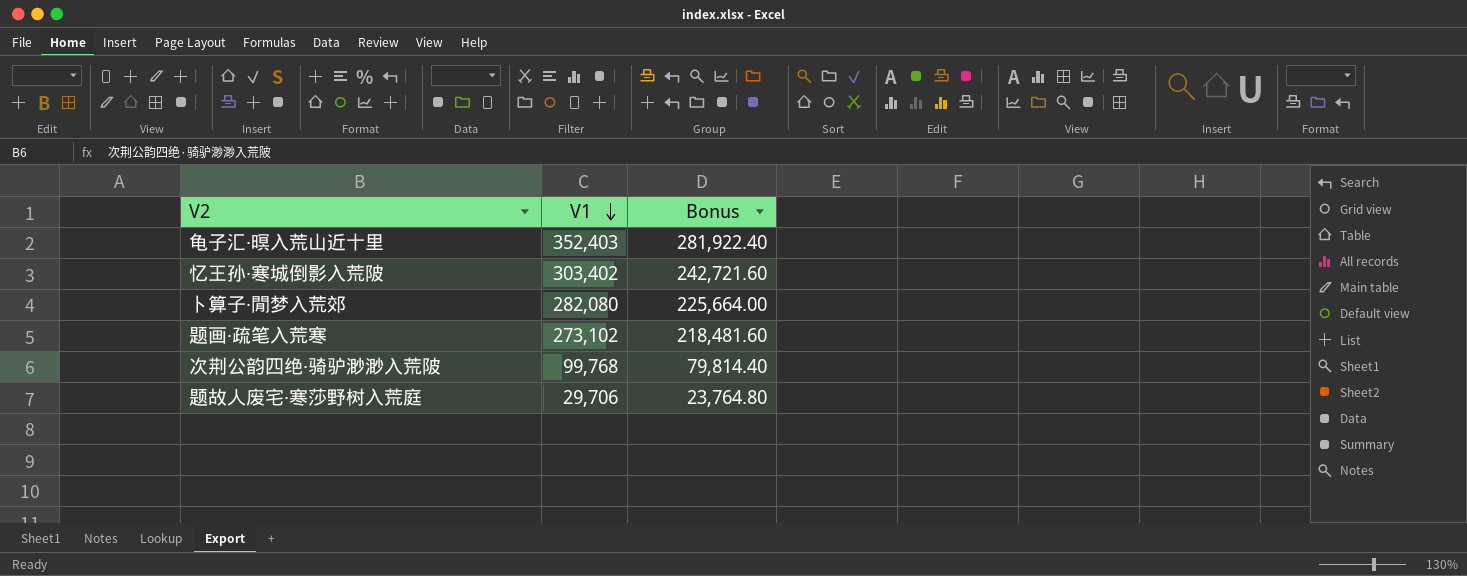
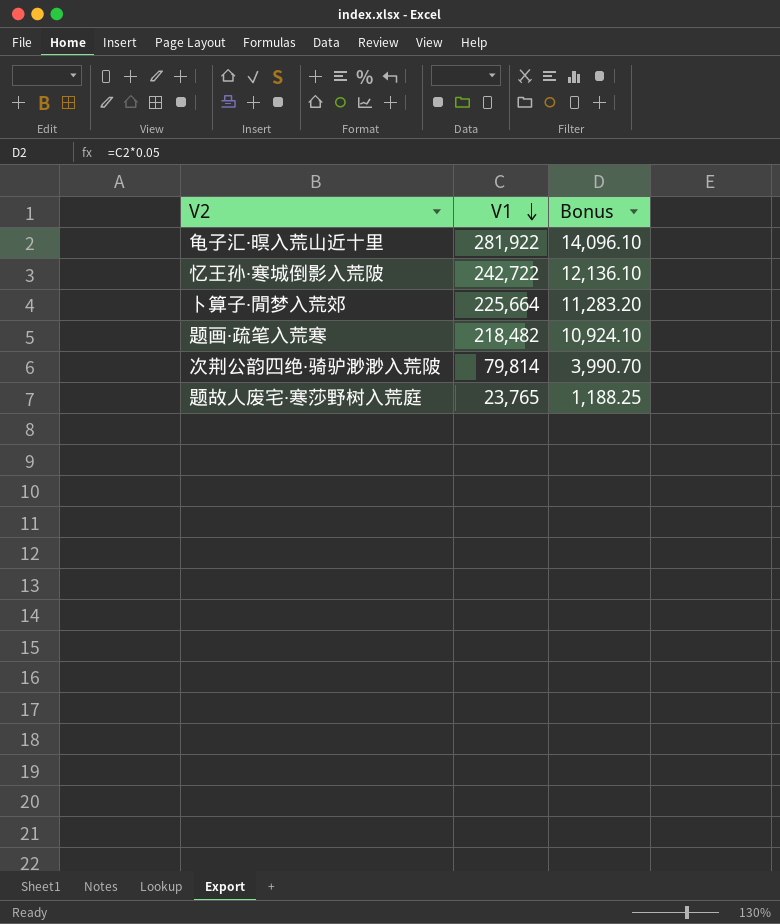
column Bonus | formula: [V1] * 0.8 -> [V1] * 0.05
龟子汇·暝入荒山近十里 | V1: 352,403 -> 281,922
忆王孙·寒城倒影入荒陂 | V1: 303,402 -> 242,722
卜算子·閒梦入荒郊 | V1: 282,080 -> 225,664
题画·疏笔入荒寒 | V1: 273,102 -> 218,482
次荆公韵四绝·骑驴渺渺入荒陂 | V1: 99,768 -> 79,814
题故人废宅·寒莎野树入荒庭 | V1: 29,706 -> 23,765

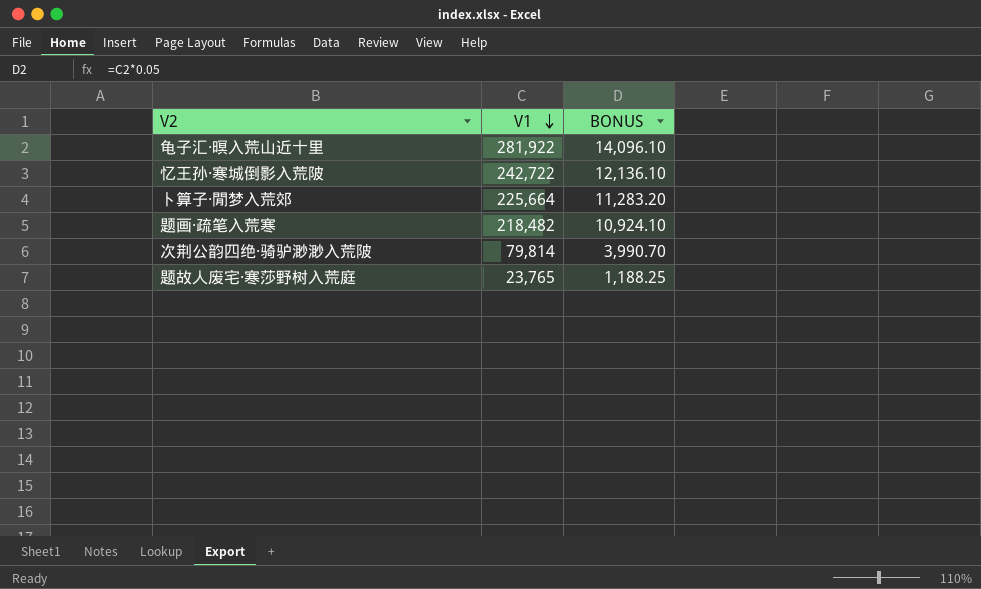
column name: Bonus -> BONUS

